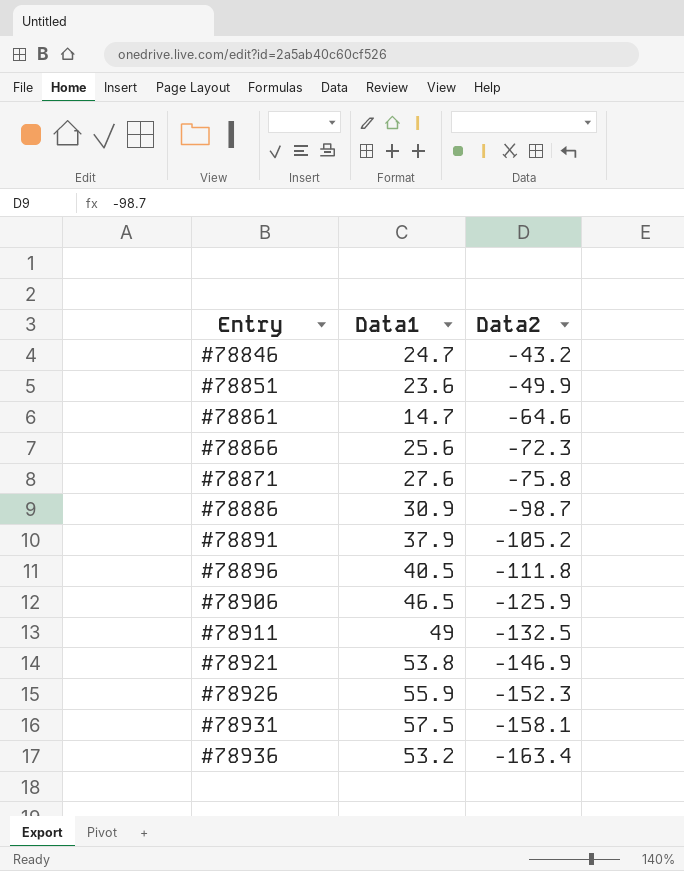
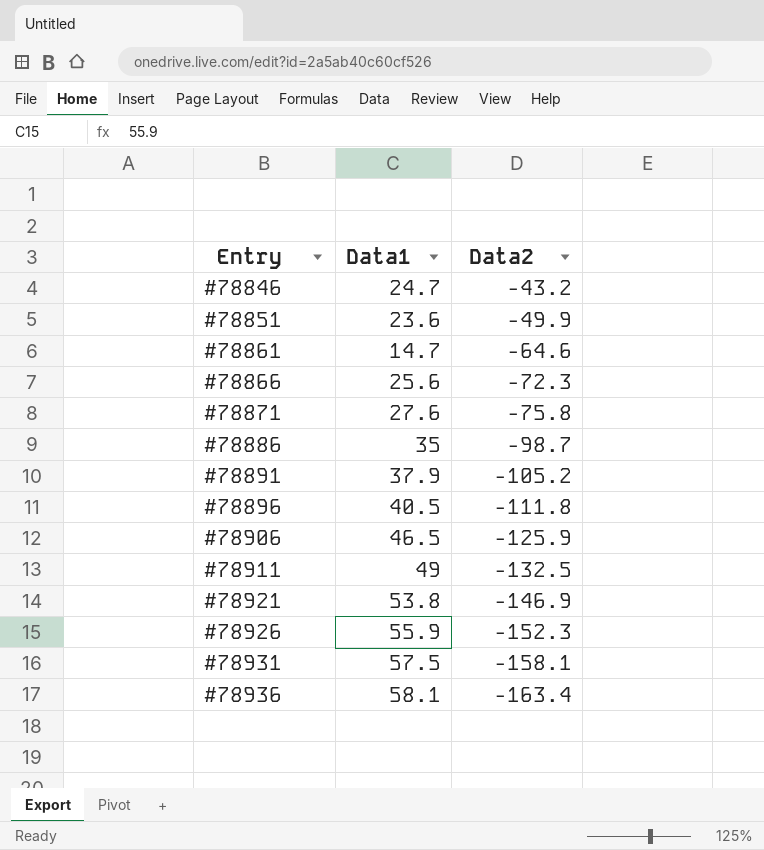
#78886 | Data1: 30.9 -> 35
#78936 | Data1: 53.2 -> 58.1

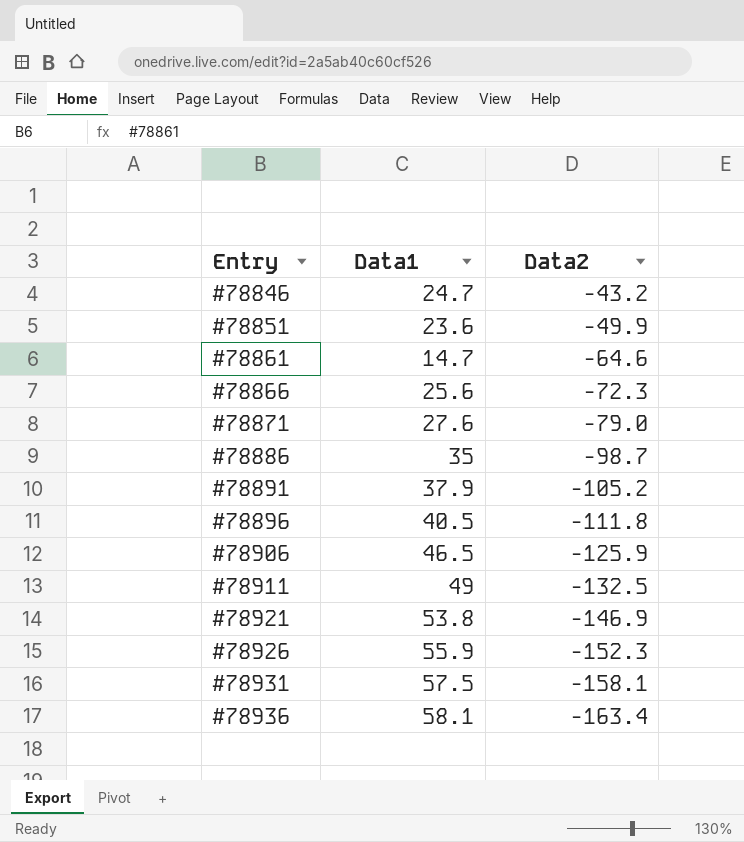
#78871 | Data2: -75.8 -> -79.0

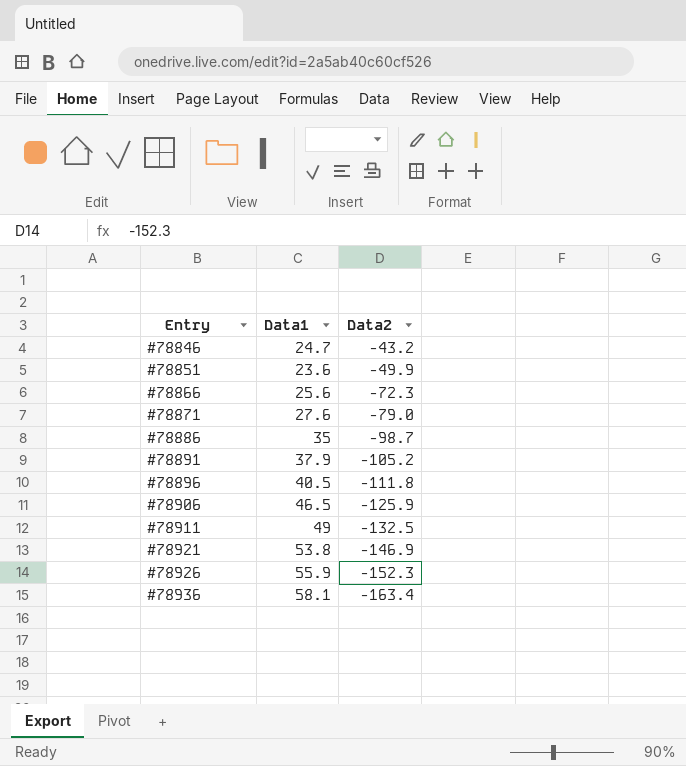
row #78861: 14.7 | -64.6 -> none
row #78931: 57.5 | -158.1 -> none

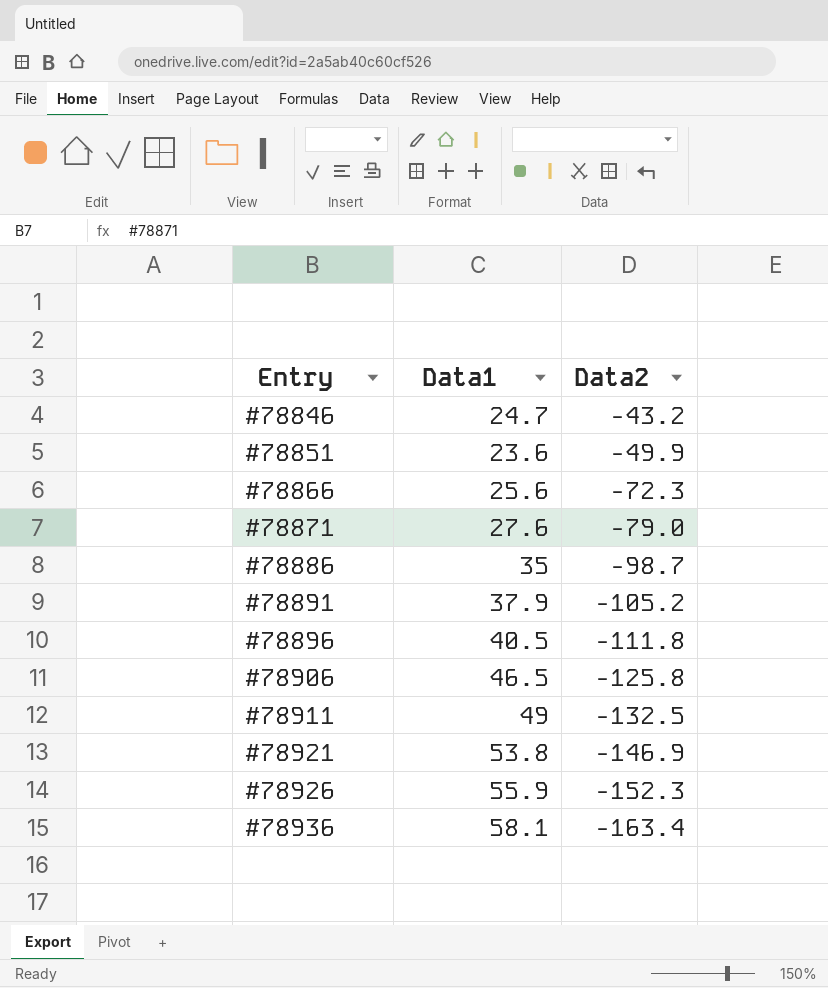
#78906 | Data2: -125.9 -> -125.8

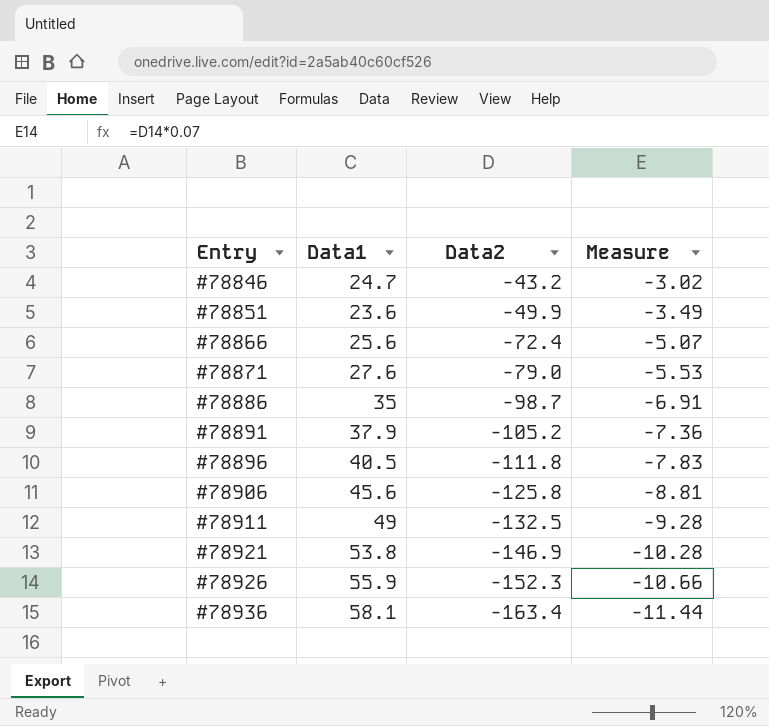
column Measure | formula: none -> [Data2] * 0.07
#78866 | Data2: -72.3 -> -72.4
#78906 | Data1: 46.5 -> 45.6

